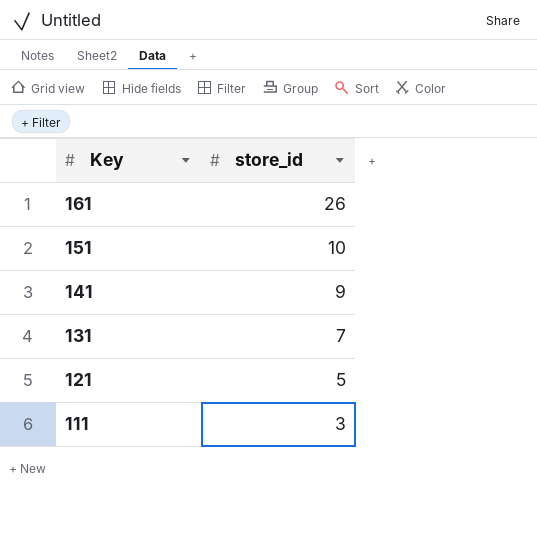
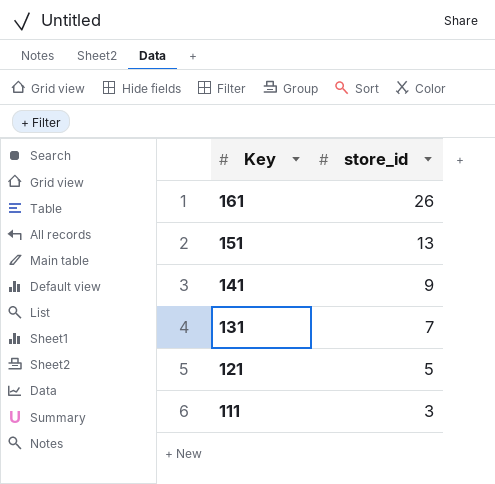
151 | store_id: 10 -> 13

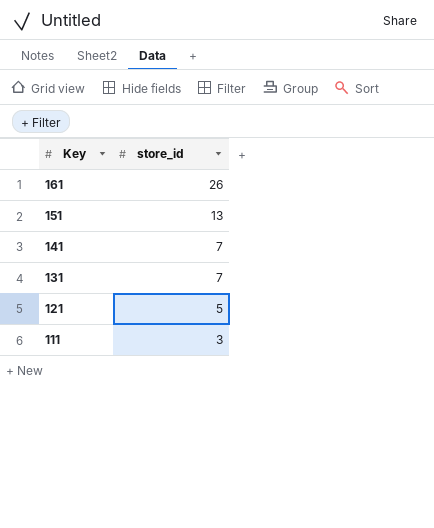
141 | store_id: 9 -> 7

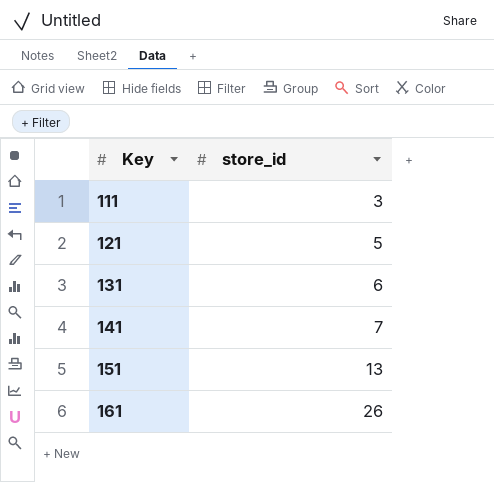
row order: Key descending -> Key ascending
131 | store_id: 7 -> 6

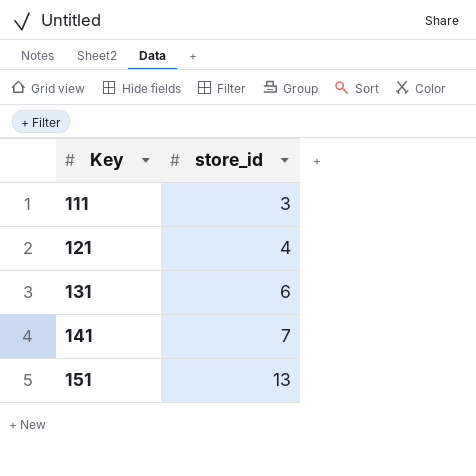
row 161: 26 -> none
121 | store_id: 5 -> 4

